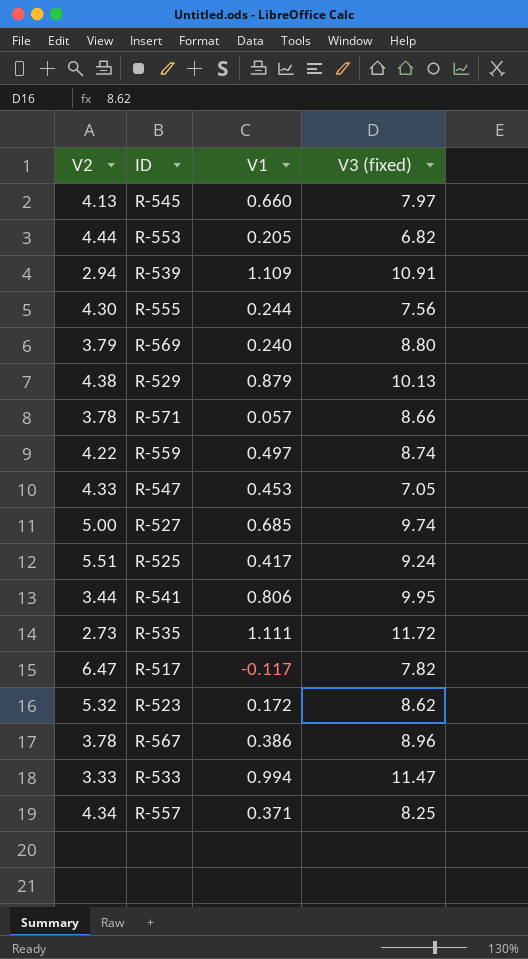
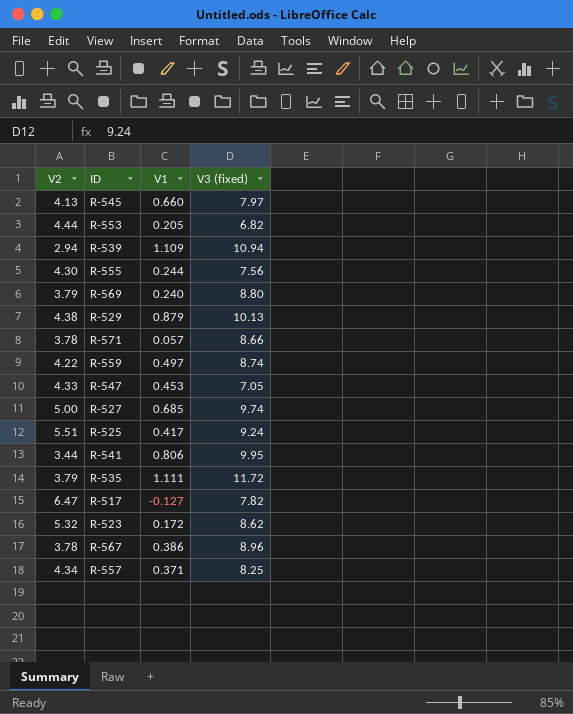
row R-533: 3.33 | 0.994 | 11.47 -> none
R-539 | V3 (fixed): 10.91 -> 10.94
R-535 | V2: 2.73 -> 3.79
R-517 | V1: -0.117 -> -0.127

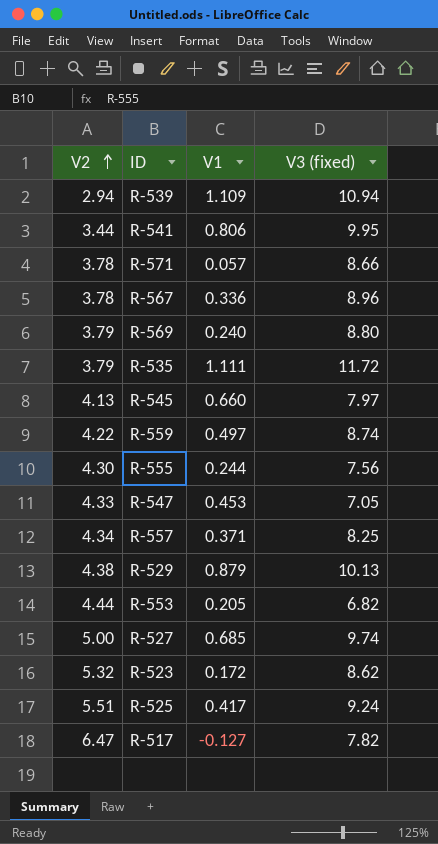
row order: none -> V2 ascending
R-567 | V1: 0.386 -> 0.336

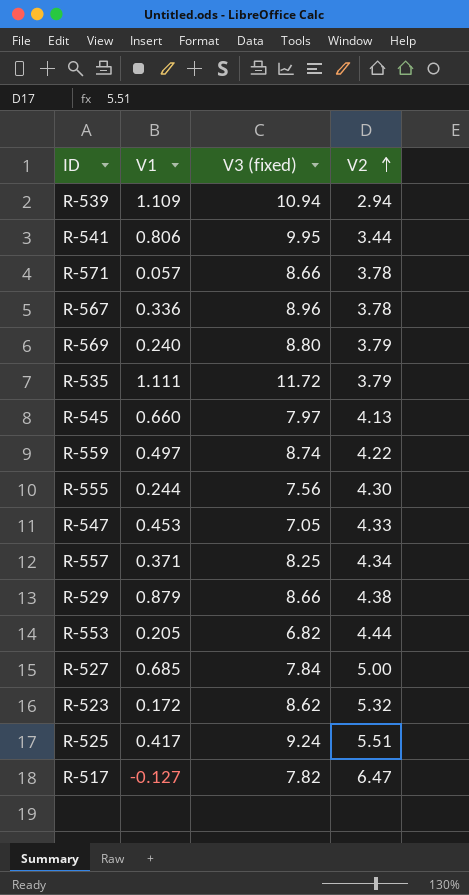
column V2 | position: 1 -> 4
R-529 | V3 (fixed): 10.13 -> 8.66
R-527 | V3 (fixed): 9.74 -> 7.84

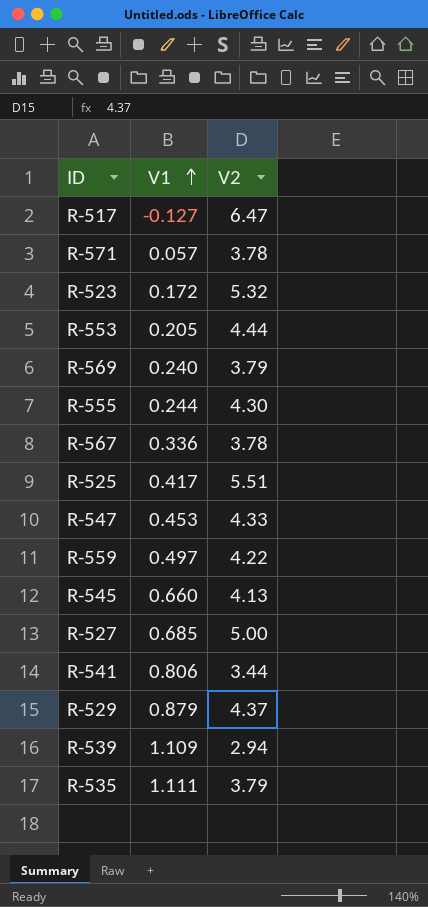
row order: V2 ascending -> V1 ascending
column V3 (fixed) | position: 3 -> none
row R-557: 0.371 | 8.25 | 4.34 -> none
R-529 | V2: 4.38 -> 4.37

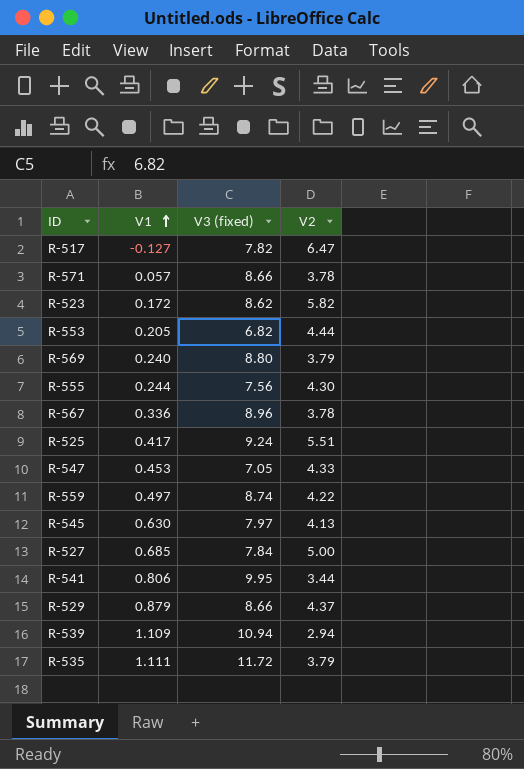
column V3 (fixed) | position: none -> 3
R-523 | V2: 5.32 -> 5.82
R-545 | V1: 0.660 -> 0.630

